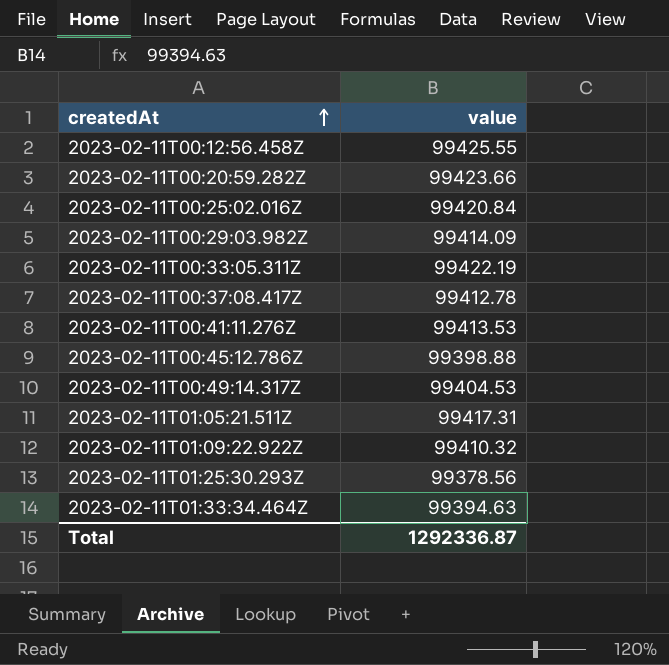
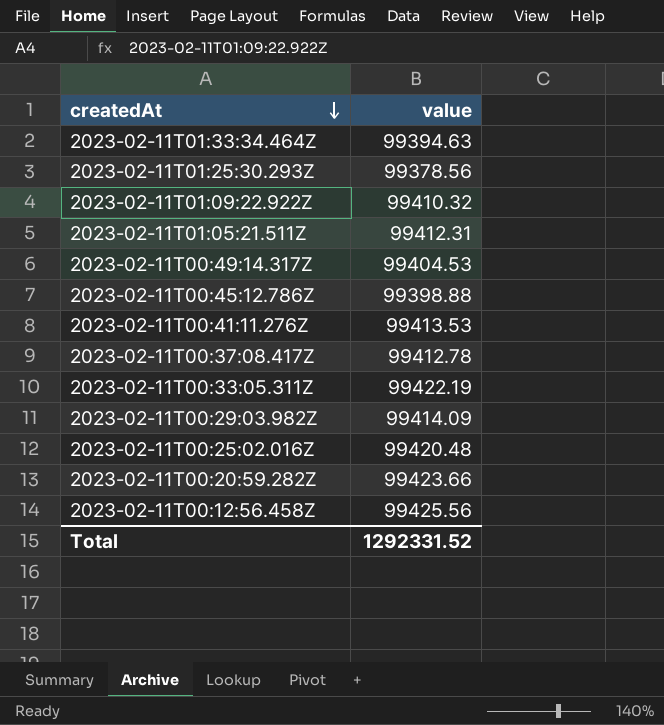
row order: createdAt ascending -> createdAt descending
2023-02-11T01:05:21.511Z | value: 99417.31 -> 99412.31
2023-02-11T00:25:02.016Z | value: 99420.84 -> 99420.48
2023-02-11T00:12:56.458Z | value: 99425.55 -> 99425.56
Total | value: 1292336.87 -> 1292331.52

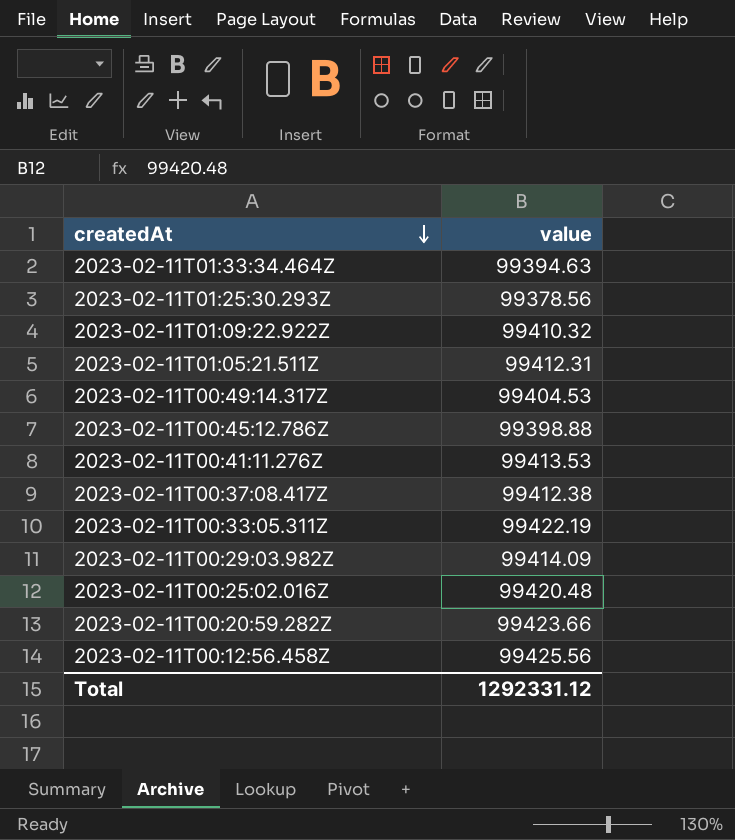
2023-02-11T00:37:08.417Z | value: 99412.78 -> 99412.38
Total | value: 1292331.52 -> 1292331.12

